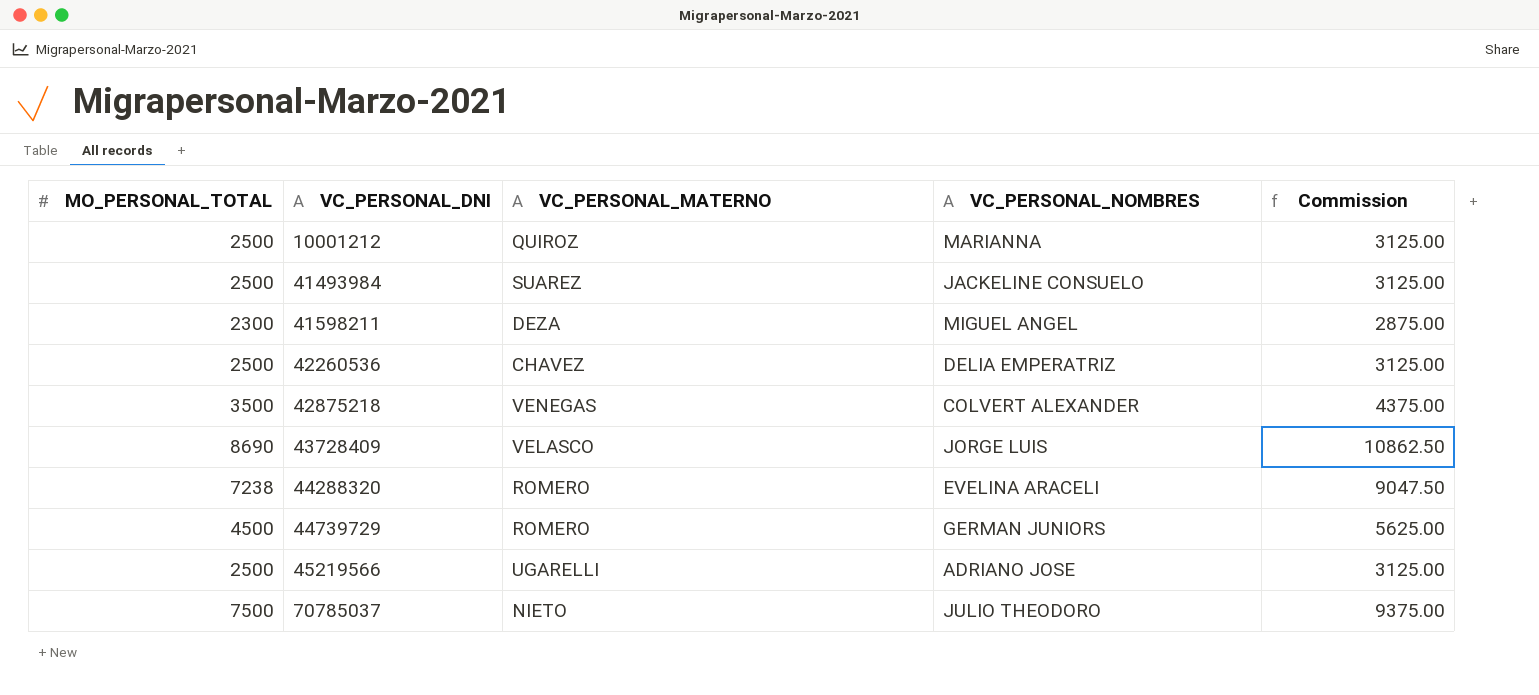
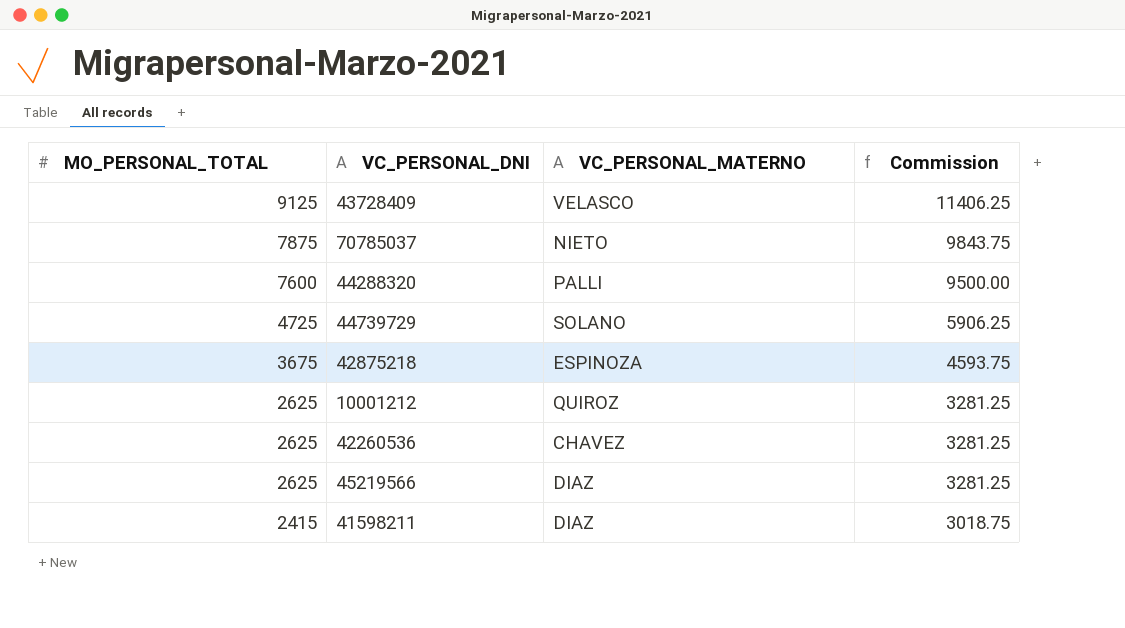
row order: VC_PERSONAL_DNI ascending -> MO_PERSONAL_TOTAL descending
column VC_PERSONAL_NOMBRES | position: 4 -> none
row 41493984: 2500 | SUAREZ | JACKELINE CONSUELO | 3125.00 -> none
43728409 | MO_PERSONAL_TOTAL: 8690 -> 9125
43728409 | Commission: 10862.50 -> 11406.25
70785037 | MO_PERSONAL_TOTAL: 7500 -> 7875
70785037 | Commission: 9375.00 -> 9843.75
44288320 | MO_PERSONAL_TOTAL: 7238 -> 7600
44288320 | VC_PERSONAL_MATERNO: ROMERO -> PALLI
44288320 | Commission: 9047.50 -> 9500.00
44739729 | MO_PERSONAL_TOTAL: 4500 -> 4725
44739729 | VC_PERSONAL_MATERNO: ROMERO -> SOLANO
44739729 | Commission: 5625.00 -> 5906.25
42875218 | MO_PERSONAL_TOTAL: 3500 -> 3675
42875218 | VC_PERSONAL_MATERNO: VENEGAS -> ESPINOZA
42875218 | Commission: 4375.00 -> 4593.75
10001212 | MO_PERSONAL_TOTAL: 2500 -> 2625
10001212 | Commission: 3125.00 -> 3281.25
42260536 | MO_PERSONAL_TOTAL: 2500 -> 2625
42260536 | Commission: 3125.00 -> 3281.25
45219566 | MO_PERSONAL_TOTAL: 2500 -> 2625
45219566 | VC_PERSONAL_MATERNO: UGARELLI -> DIAZ
45219566 | Commission: 3125.00 -> 3281.25
41598211 | MO_PERSONAL_TOTAL: 2300 -> 2415
41598211 | VC_PERSONAL_MATERNO: DEZA -> DIAZ
41598211 | Commission: 2875.00 -> 3018.75

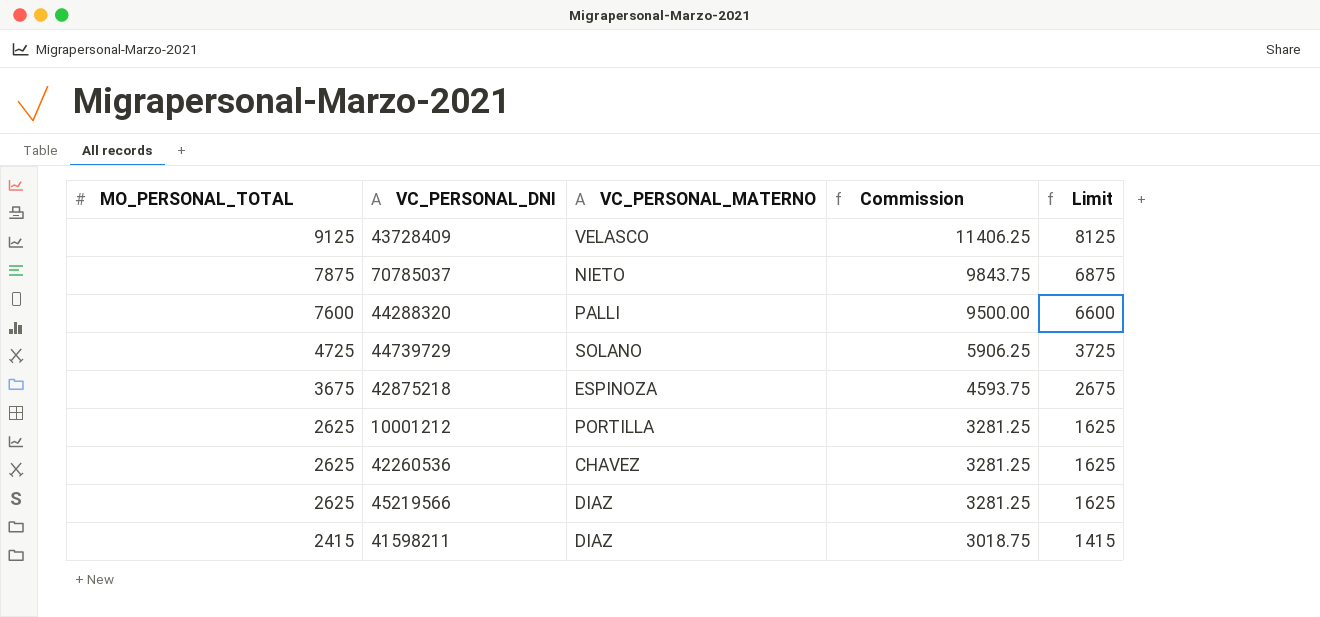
column Limit | formula: none -> [MO_PERSONAL_TOTAL] - 1000
10001212 | VC_PERSONAL_MATERNO: QUIROZ -> PORTILLA

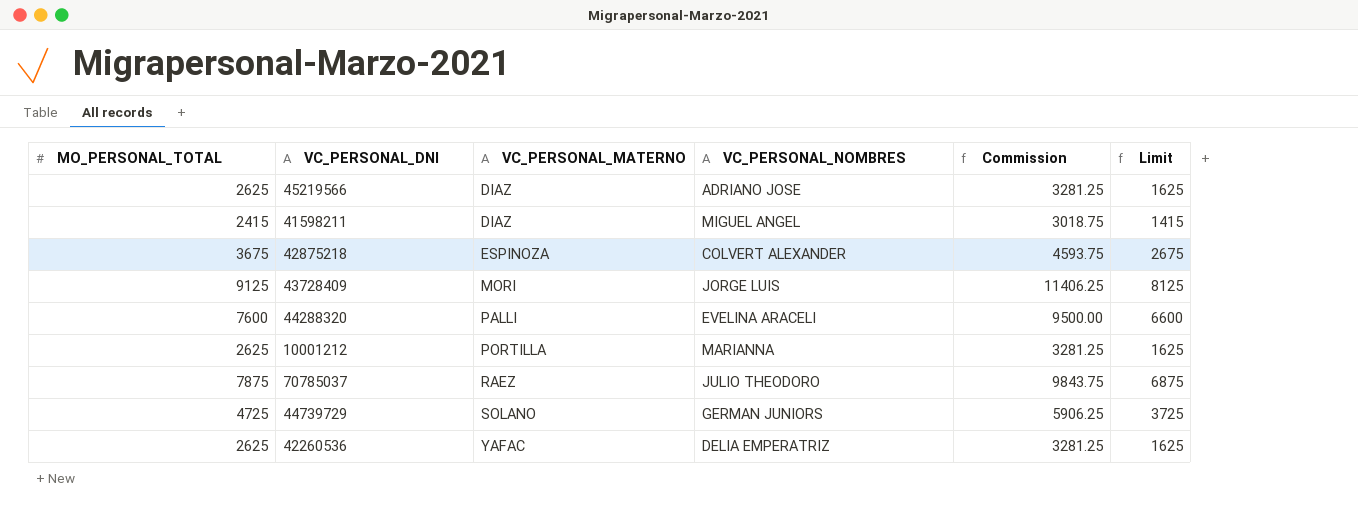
row order: MO_PERSONAL_TOTAL descending -> VC_PERSONAL_MATERNO ascending
column VC_PERSONAL_NOMBRES | position: none -> 4
43728409 | VC_PERSONAL_MATERNO: VELASCO -> MORI
70785037 | VC_PERSONAL_MATERNO: NIETO -> RAEZ
42260536 | VC_PERSONAL_MATERNO: CHAVEZ -> YAFAC

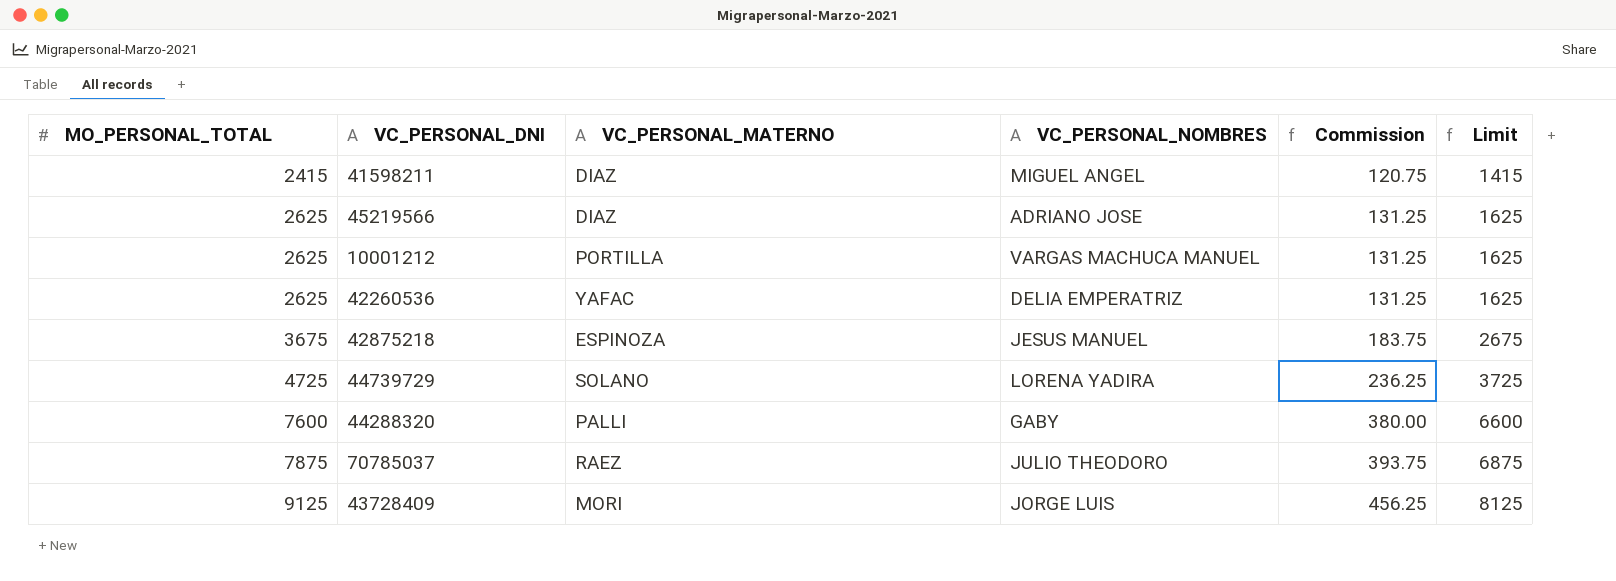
row order: VC_PERSONAL_MATERNO ascending -> MO_PERSONAL_TOTAL ascending
column Commission | formula: [MO_PERSONAL_TOTAL] * 1.25 -> [MO_PERSONAL_TOTAL] * 0.05
10001212 | VC_PERSONAL_NOMBRES: MARIANNA -> VARGAS MACHUCA MANUEL
42875218 | VC_PERSONAL_NOMBRES: COLVERT ALEXANDER -> JESUS MANUEL
44739729 | VC_PERSONAL_NOMBRES: GERMAN JUNIORS -> LORENA YADIRA
44288320 | VC_PERSONAL_NOMBRES: EVELINA ARACELI -> GABY

